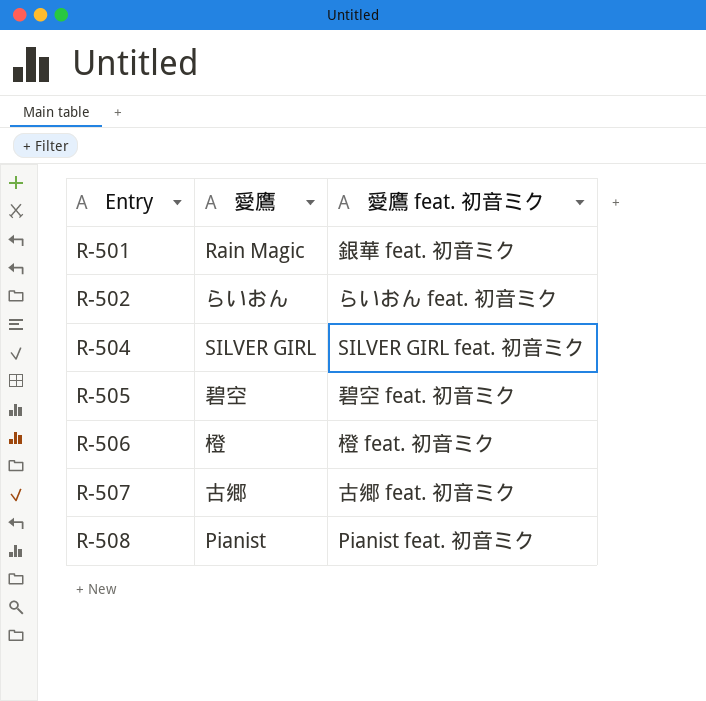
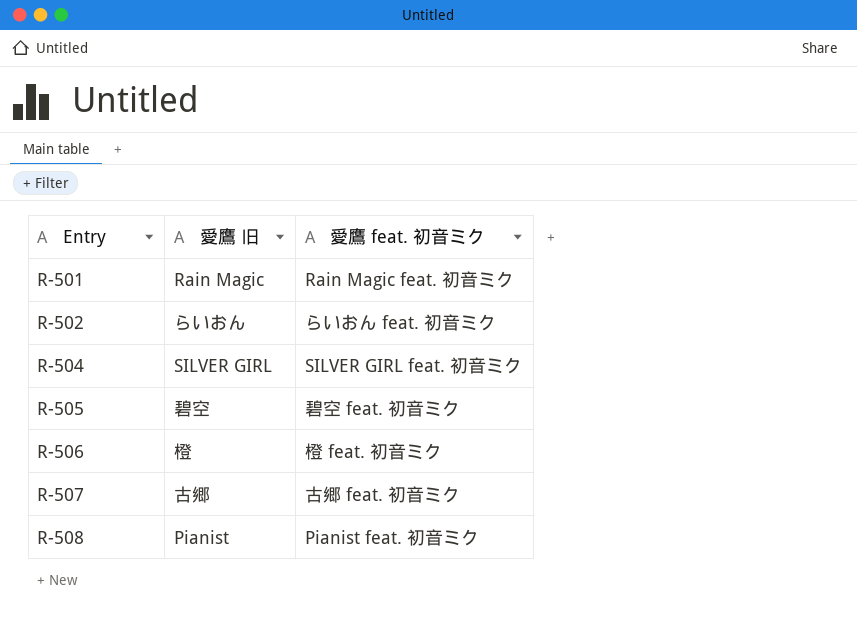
column name: 愛鷹 -> 愛鷹 旧
R-501 | 愛鷹 feat. 初音ミク: 銀華 feat. 初音ミク -> Rain Magic feat. 初音ミク

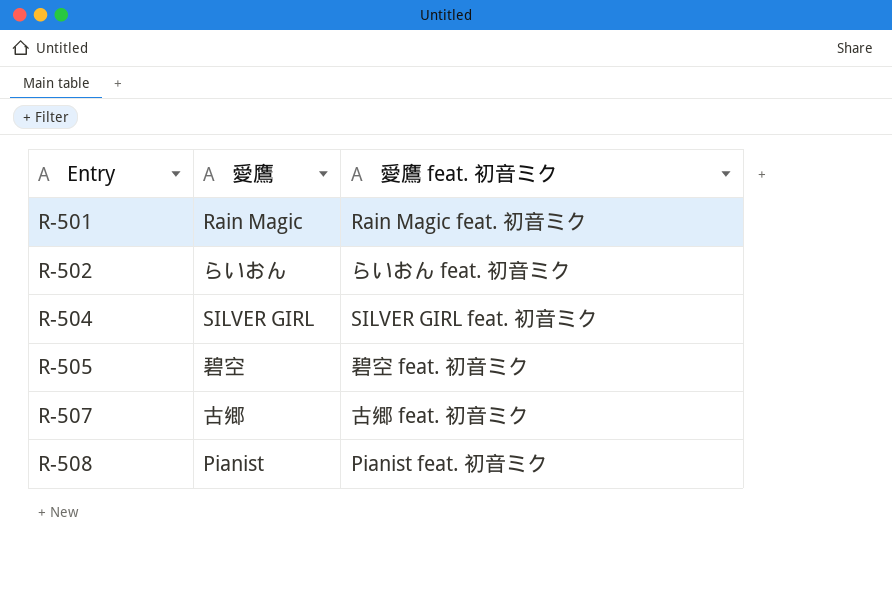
column name: 愛鷹 旧 -> 愛鷹
row R-506: 橙 | 橙 feat. 初音ミク -> none

